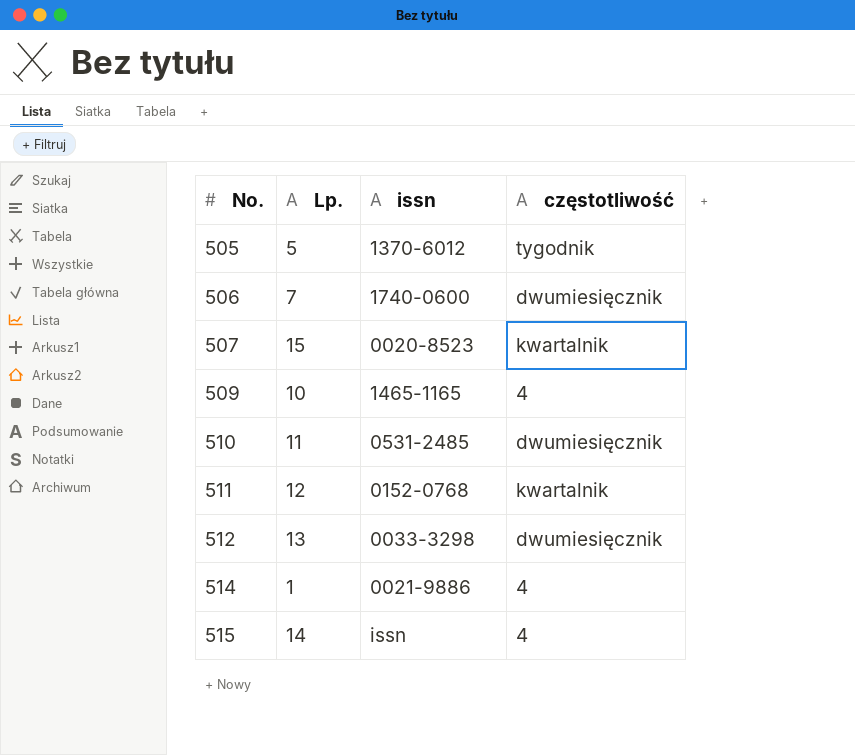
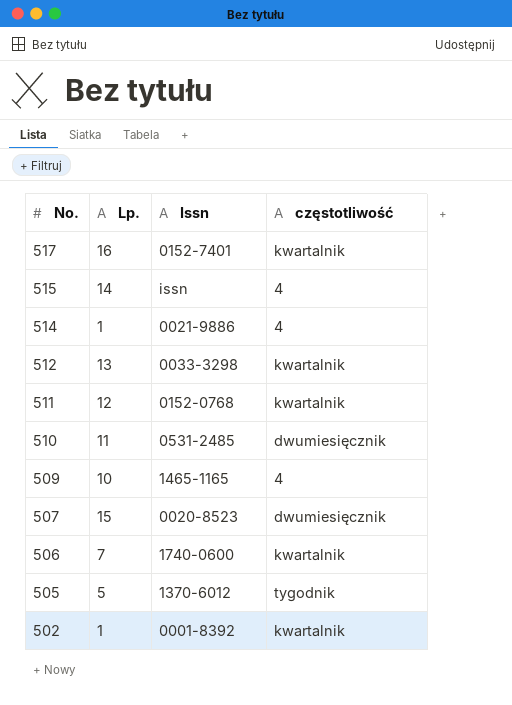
row order: No. ascending -> No. descending
column name: issn -> Issn
row 517: none -> 16 | 0152-7401 | kwartalnik
512 | częstotliwość: dwumiesięcznik -> kwartalnik
507 | częstotliwość: kwartalnik -> dwumiesięcznik
506 | częstotliwość: dwumiesięcznik -> kwartalnik
row 502: none -> 1 | 0001-8392 | kwartalnik

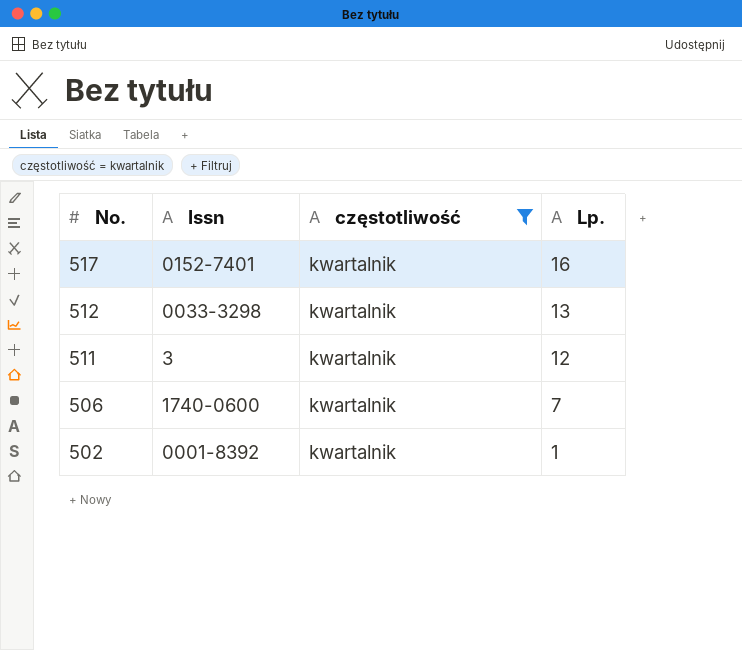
filter: none -> częstotliwość = kwartalnik
column Lp. | position: 2 -> 4
511 | Issn: 0152-0768 -> 3

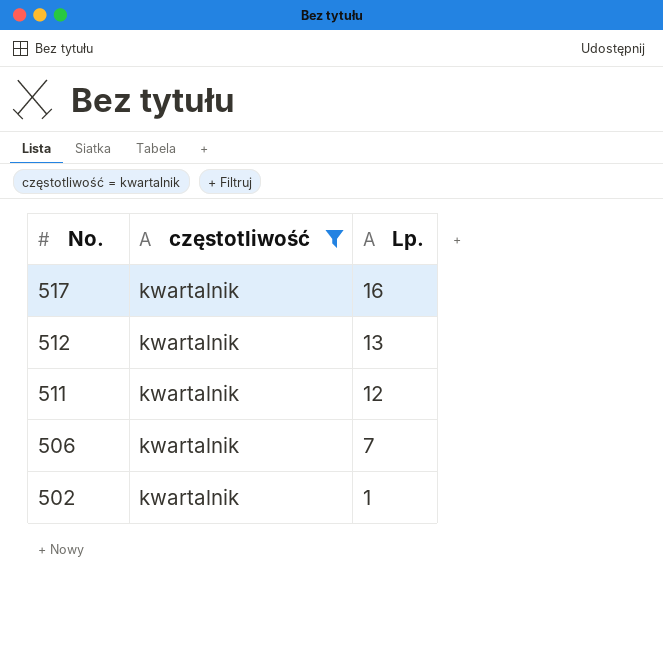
column Issn | position: 2 -> none

